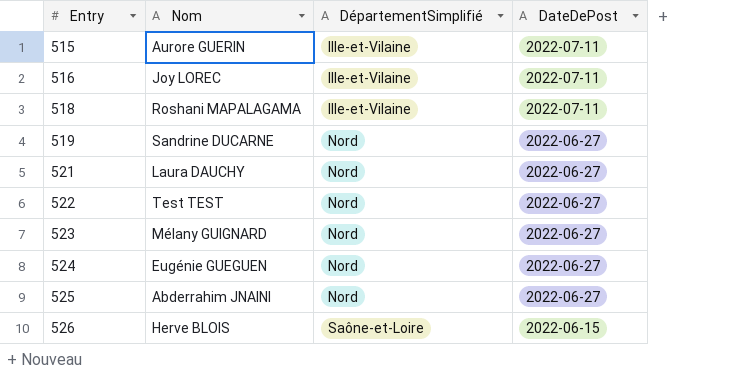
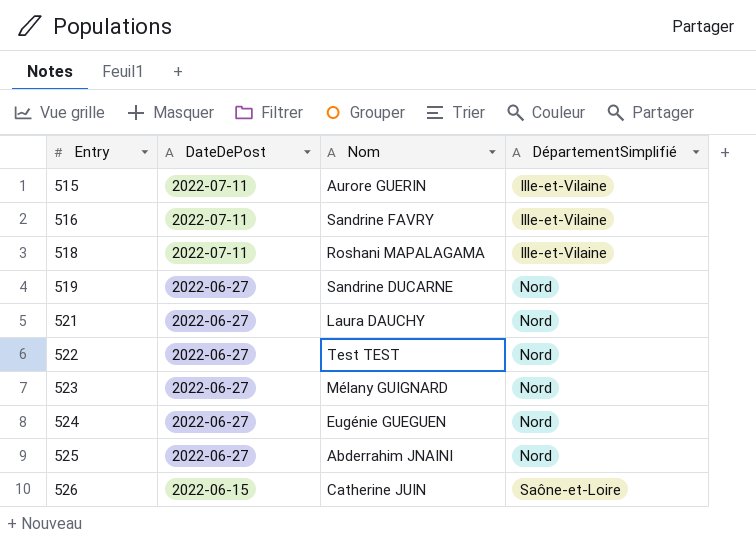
column DateDePost | position: 4 -> 2
516 | Nom: Joy LOREC -> Sandrine FAVRY
526 | Nom: Herve BLOIS -> Catherine JUIN

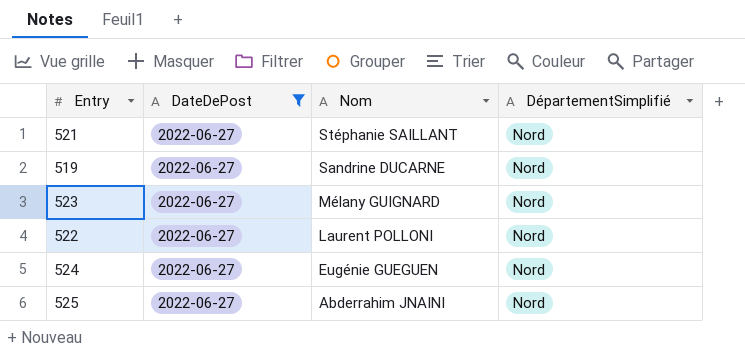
filter: none -> DateDePost = 2022-06-27
row order: Entry ascending -> Nom descending
521 | Nom: Laura DAUCHY -> Stéphanie SAILLANT
522 | Nom: Test TEST -> Laurent POLLONI

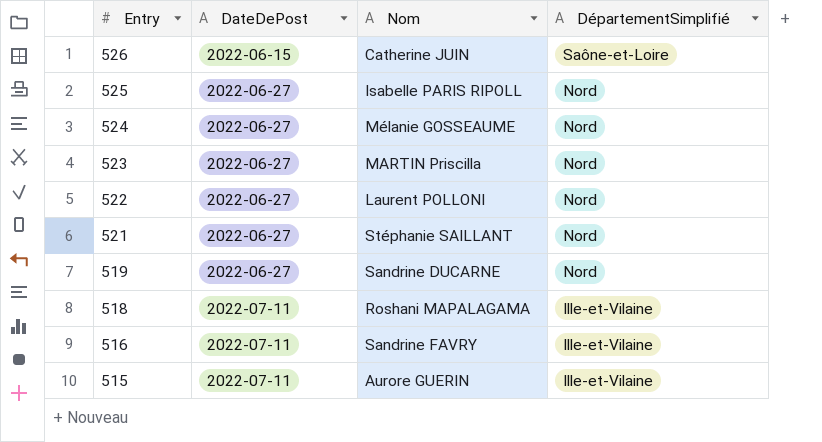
filter: DateDePost = 2022-06-27 -> none
row order: Nom descending -> Entry descending
525 | Nom: Abderrahim JNAINI -> Isabelle PARIS RIPOLL
524 | Nom: Eugénie GUEGUEN -> Mélanie GOSSEAUME
523 | Nom: Mélany GUIGNARD -> MARTIN Priscilla

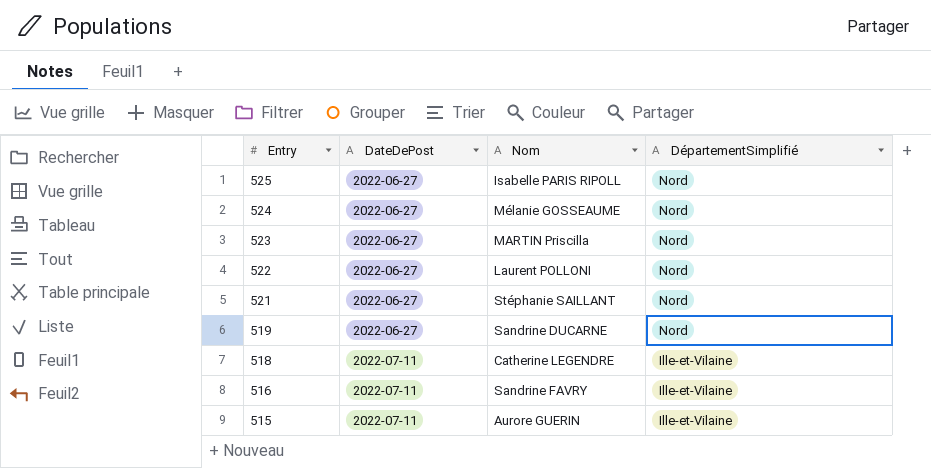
row 526: 2022-06-15 | Catherine JUIN | Saône-et-Loire -> none
518 | Nom: Roshani MAPALAGAMA -> Catherine LEGENDRE

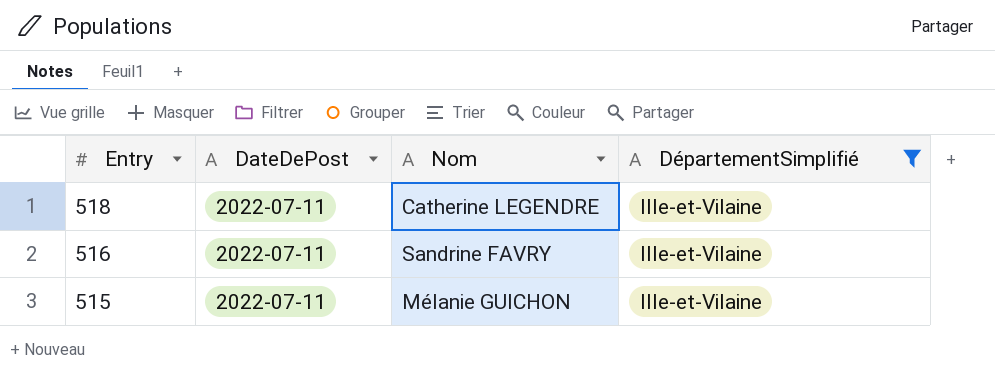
filter: none -> DépartementSimplifié = Ille-et-Vilaine
515 | Nom: Aurore GUERIN -> Mélanie GUICHON

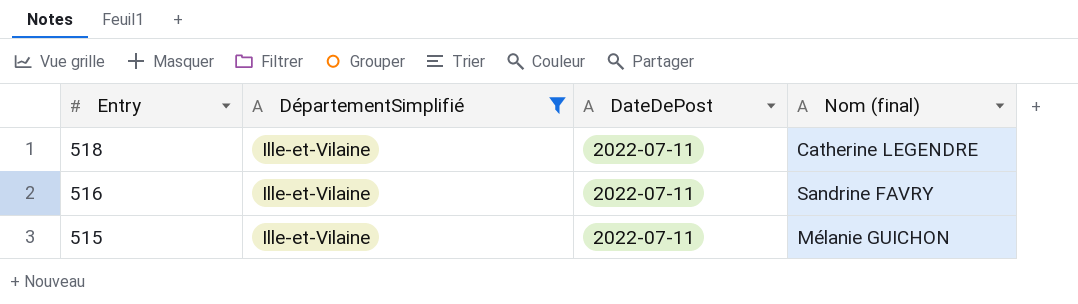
column DépartementSimplifié | position: 4 -> 2
column name: Nom -> Nom (final)

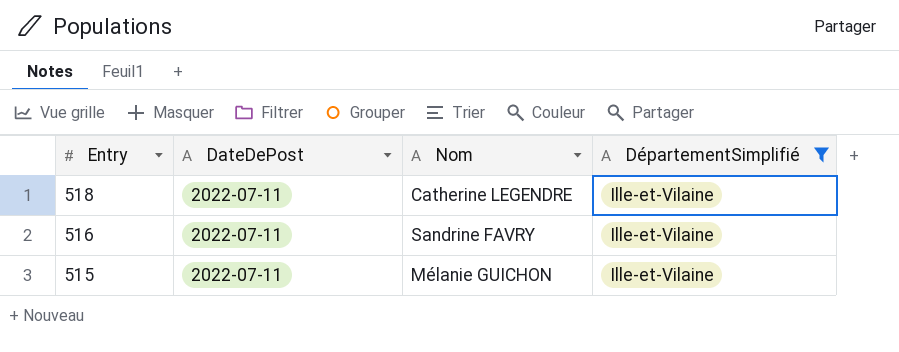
column name: Nom (final) -> Nom
column DépartementSimplifié | position: 2 -> 4

